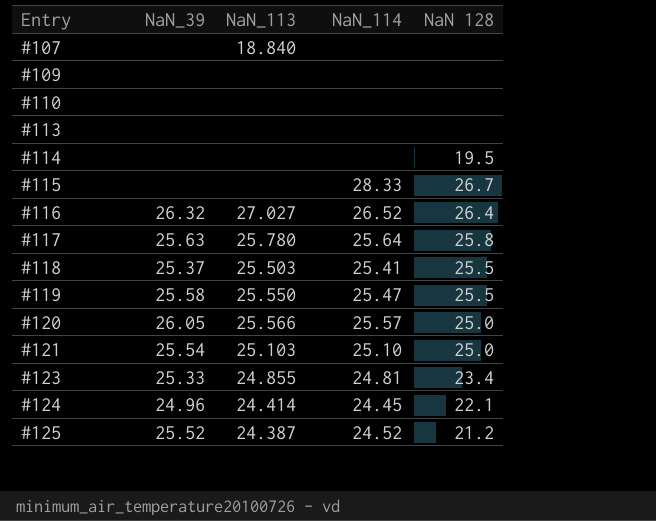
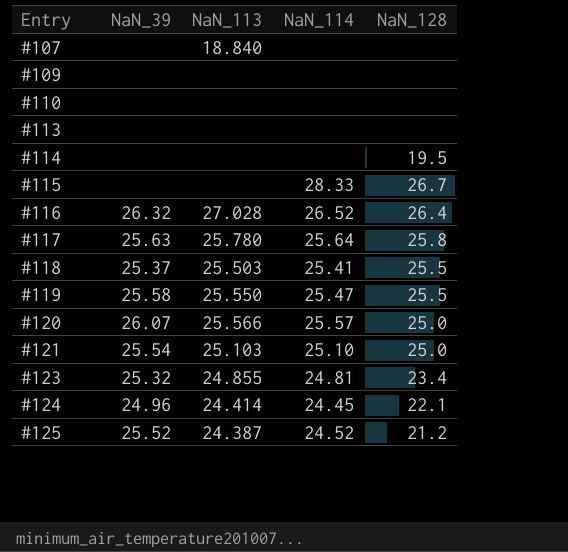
column name: NaN 128 -> NaN_128
#116 | NaN_113: 27.027 -> 27.028
#120 | NaN_39: 26.05 -> 26.07
#123 | NaN_39: 25.33 -> 25.32

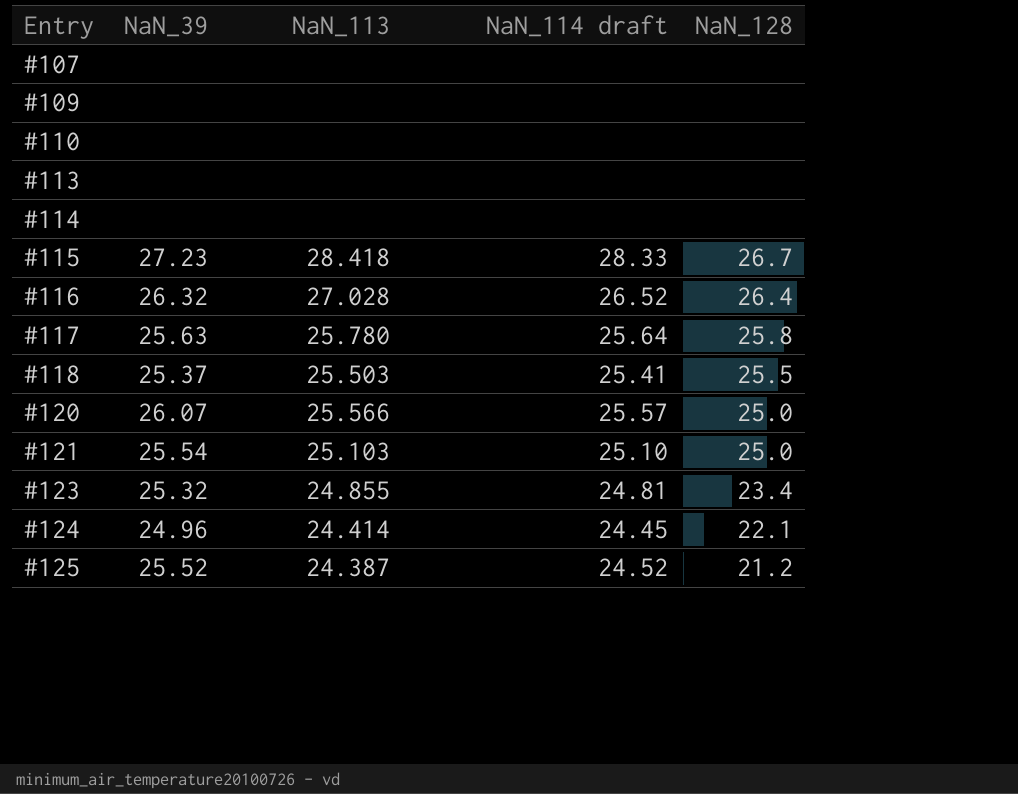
column name: NaN_114 -> NaN_114 draft
row #119: 25.58 | 25.550 | 25.47 | 25.5 -> none
#107 | NaN_113: 18.840 -> none
#114 | NaN_128: 19.5 -> none
#115 | NaN_39: none -> 27.23
#115 | NaN_113: none -> 28.418

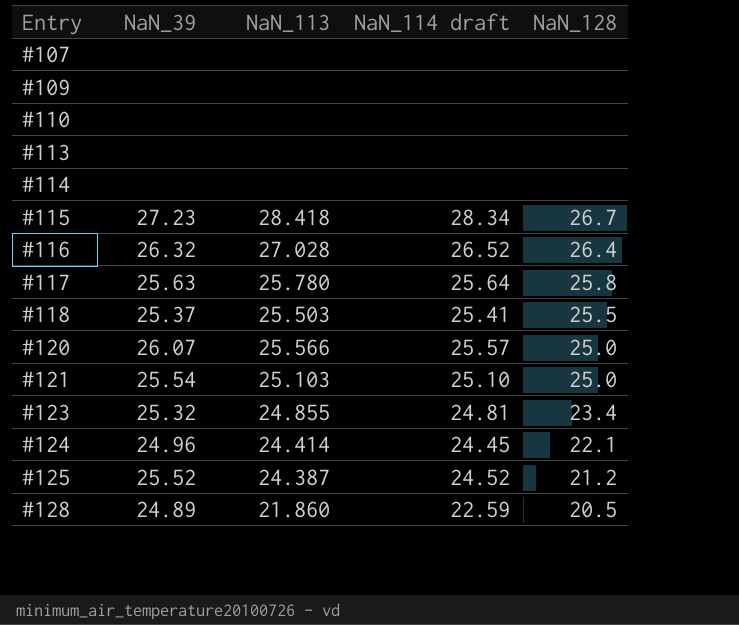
#115 | NaN_114 draft: 28.33 -> 28.34
row #128: none -> 24.89 | 21.860 | 22.59 | 20.5

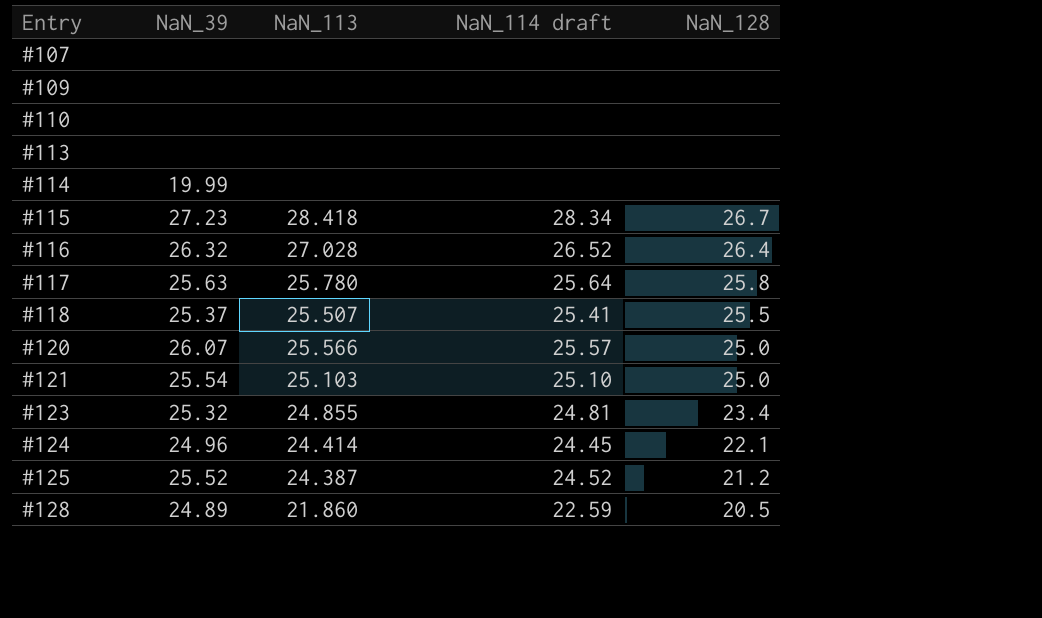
#114 | NaN_39: none -> 19.99
#118 | NaN_113: 25.503 -> 25.507

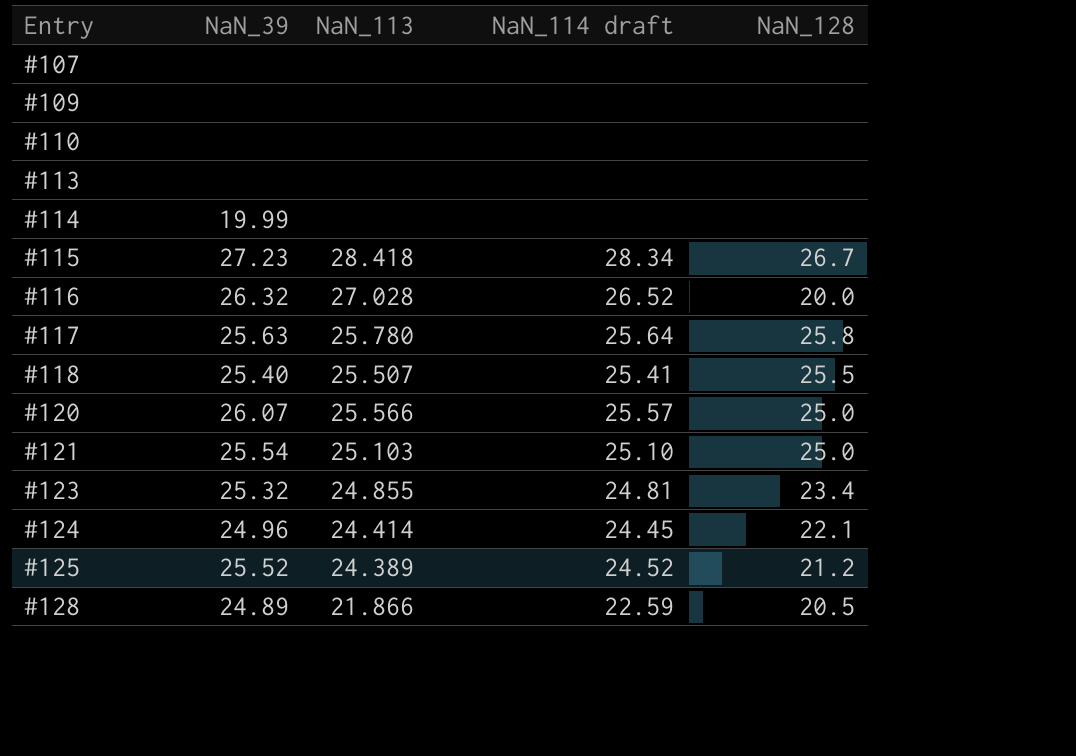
#116 | NaN_128: 26.4 -> 20.0
#118 | NaN_39: 25.37 -> 25.40
#125 | NaN_113: 24.387 -> 24.389
#128 | NaN_113: 21.860 -> 21.866

